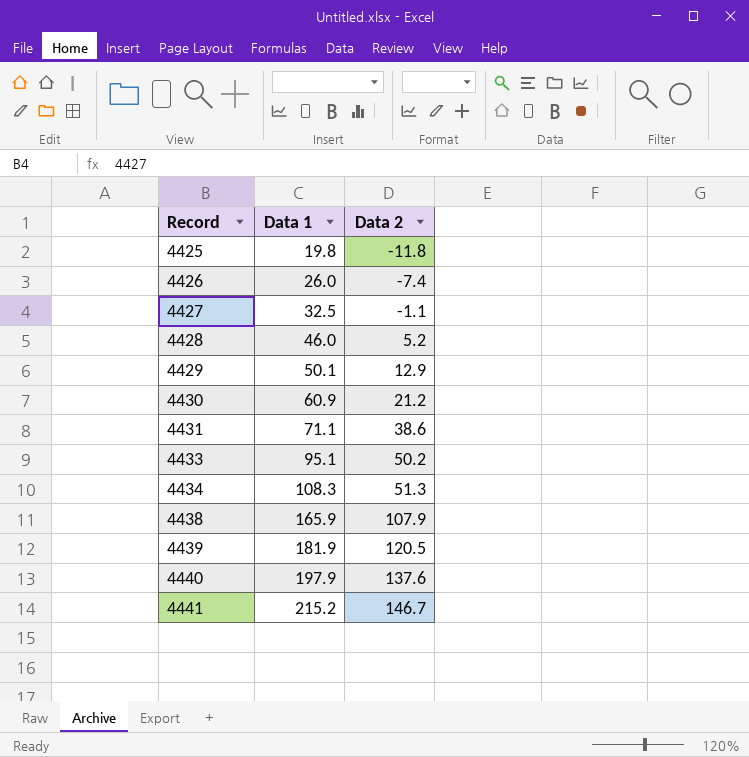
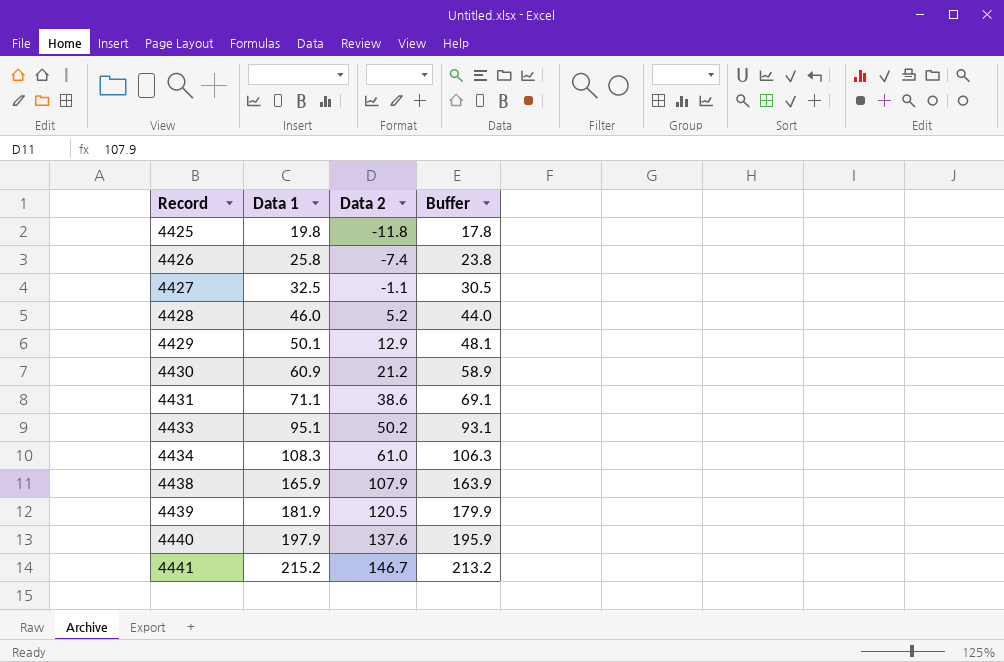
column Buffer | formula: none -> [Data 1] - 2
4426 | Data 1: 26.0 -> 25.8
4434 | Data 2: 51.3 -> 61.0

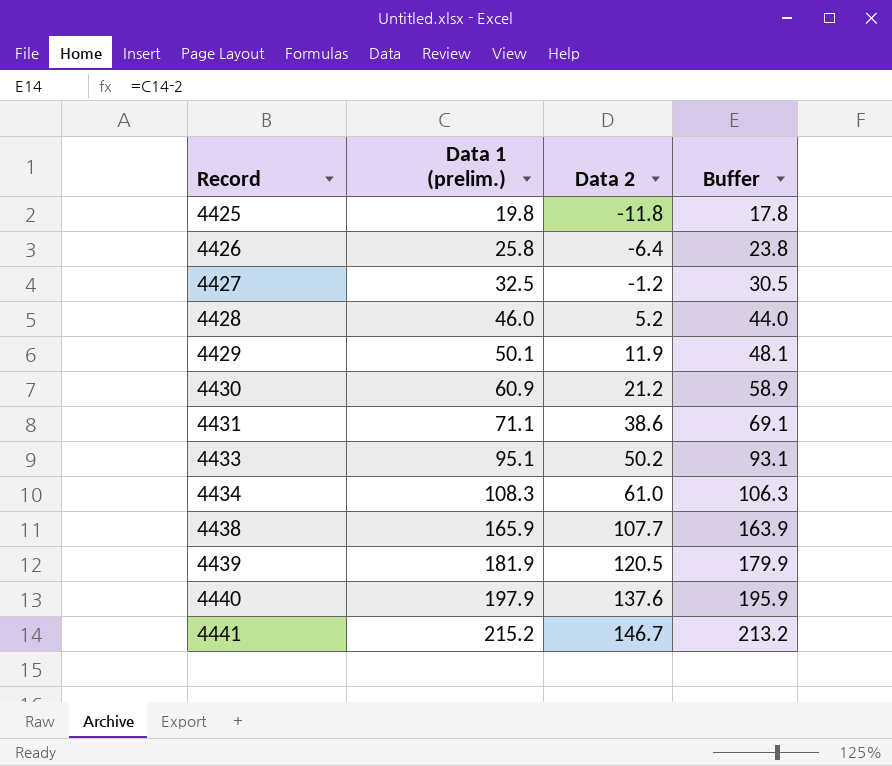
column name: Data 1 -> Data 1 (prelim.)
4426 | Data 2: -7.4 -> -6.4
4427 | Data 2: -1.1 -> -1.2
4429 | Data 2: 12.9 -> 11.9
4438 | Data 2: 107.9 -> 107.7

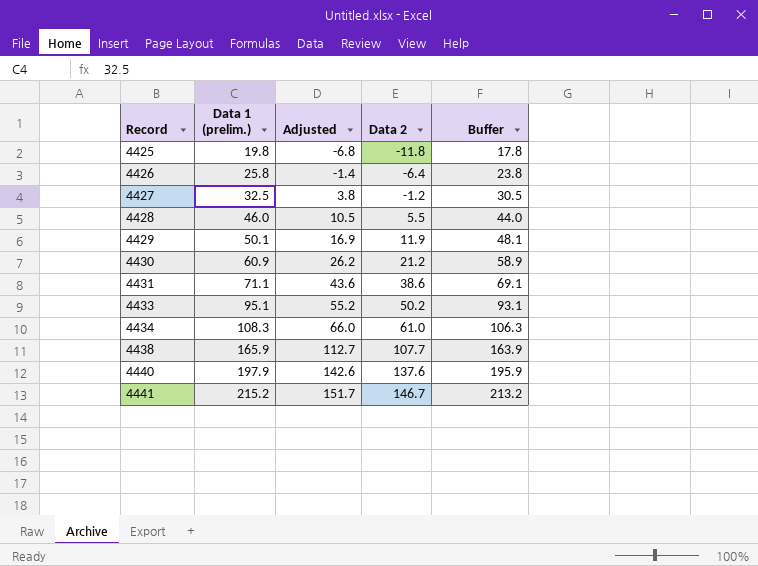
column Adjusted | formula: none -> [Data 2] + 5
row 4439: 181.9 | 120.5 | 179.9 -> none
4428 | Data 2: 5.2 -> 5.5

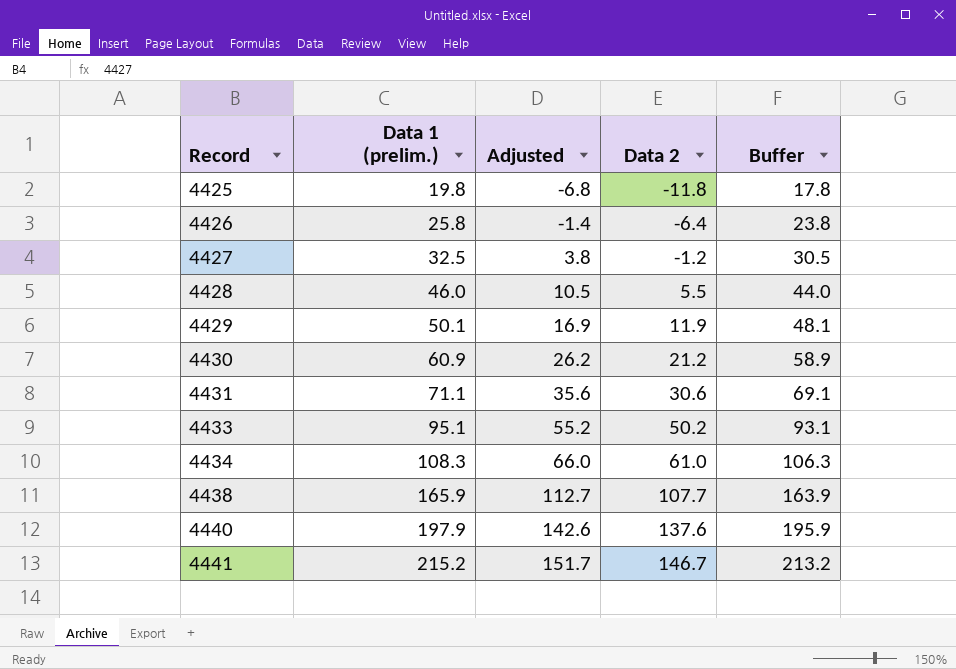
4431 | Adjusted: 43.6 -> 35.6
4431 | Data 2: 38.6 -> 30.6

